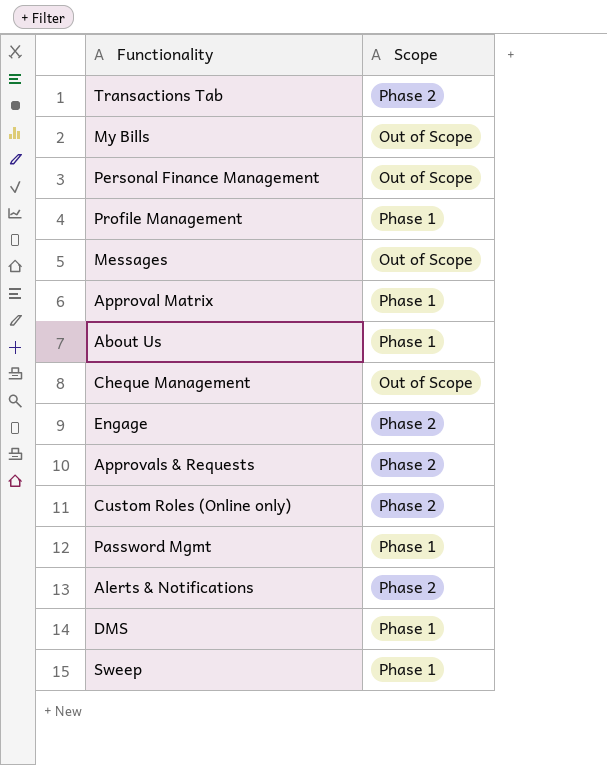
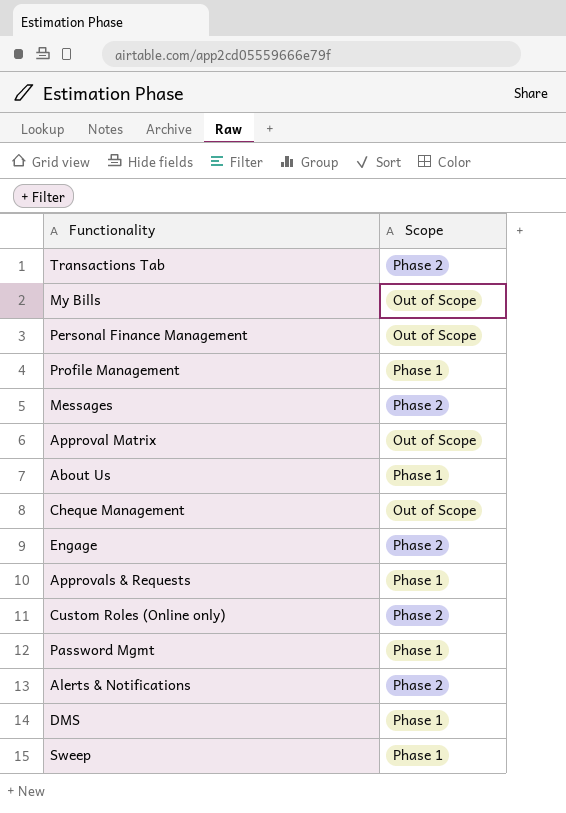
Messages | Scope: Out of Scope -> Phase 2
Approval Matrix | Scope: Phase 1 -> Out of Scope
Approvals & Requests | Scope: Phase 2 -> Phase 1

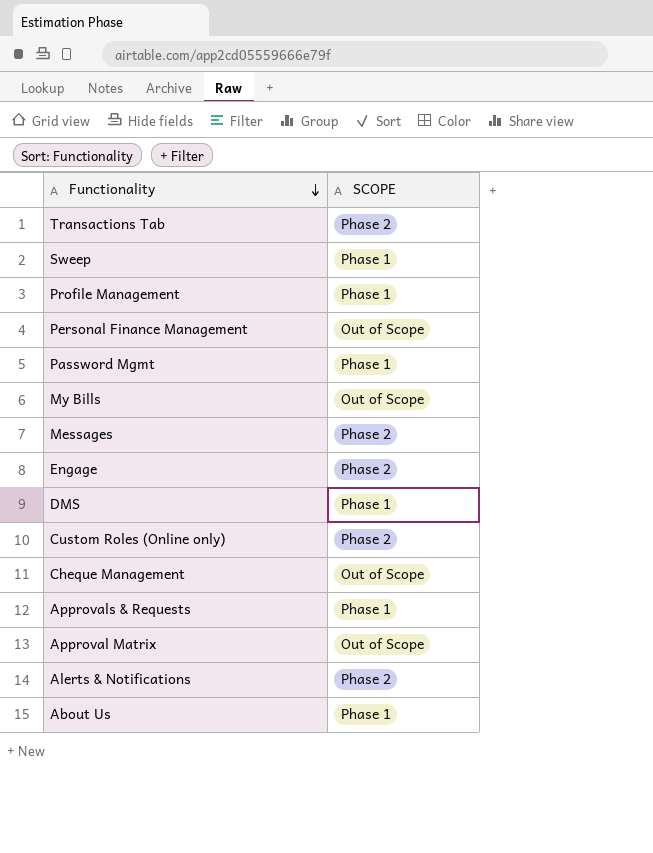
row order: none -> Functionality descending
column name: Scope -> SCOPE

